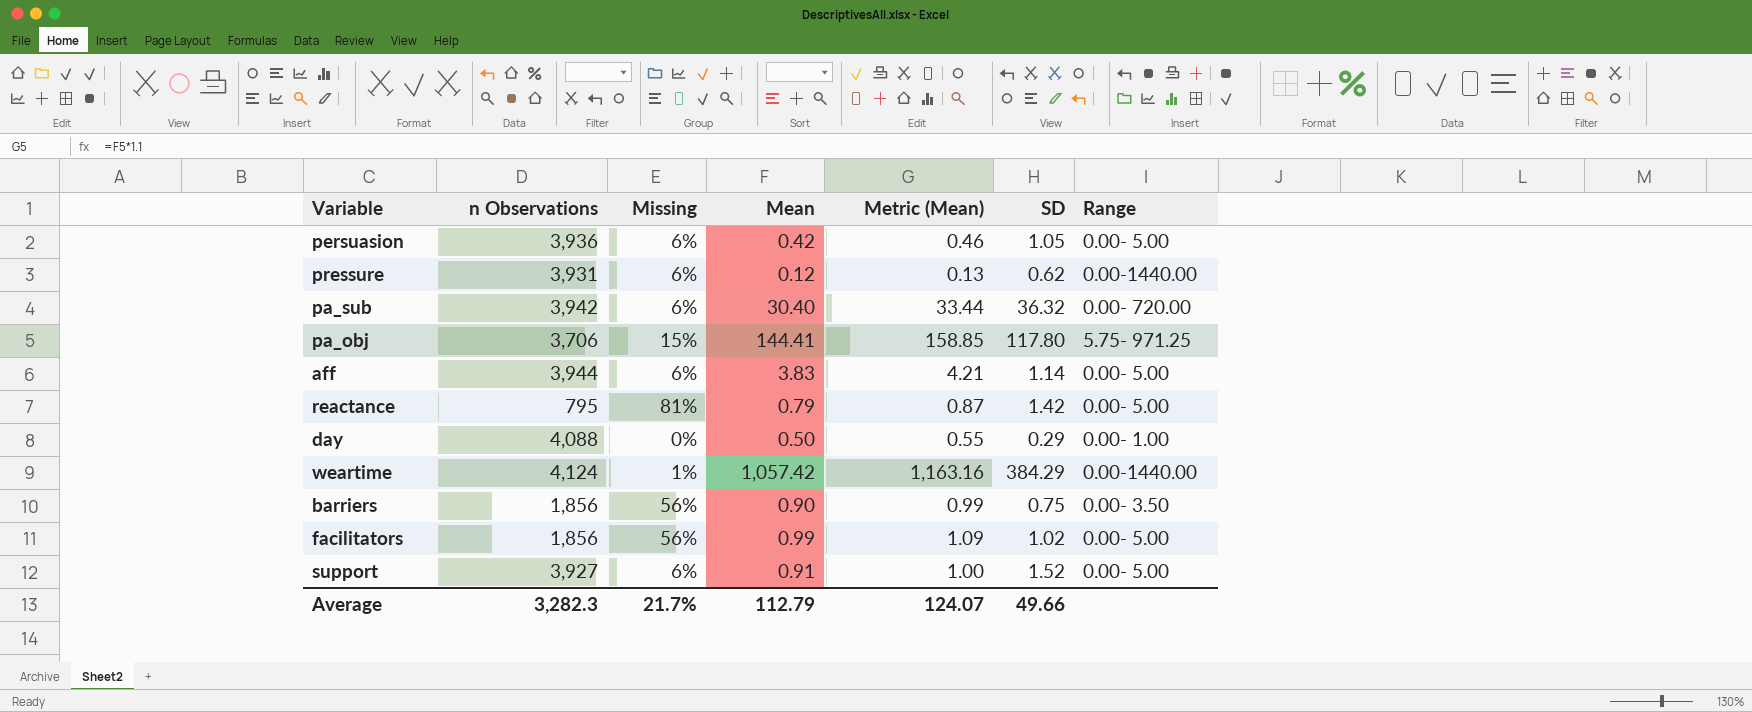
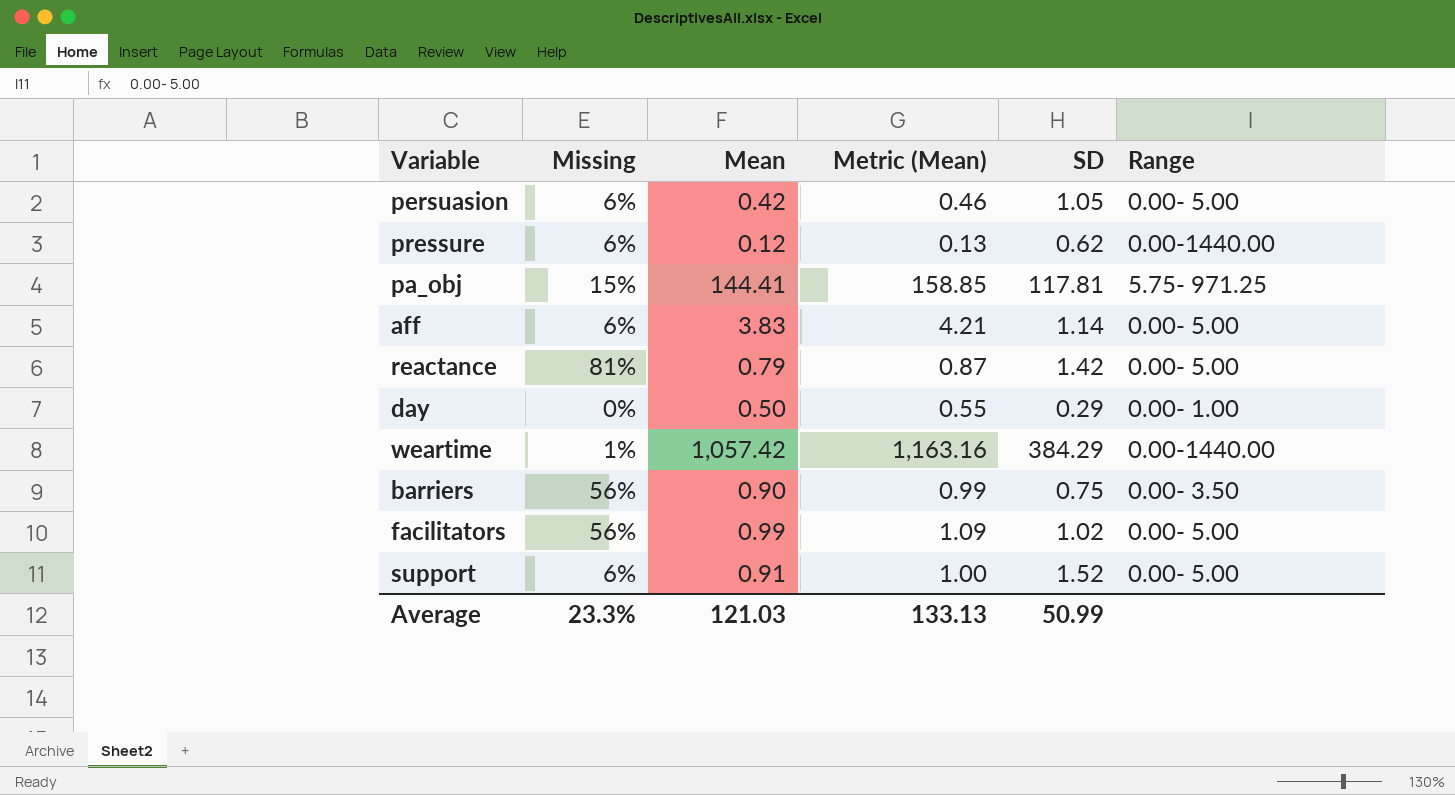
column n Observations | position: 2 -> none
row pa_sub: 3,942 | 6% | 30.40 | 33.44 | 36.32 | 0.00- 720.00 -> none
pa_obj | SD: 117.80 -> 117.81
Average | Missing: 21.7% -> 23.3%
Average | Mean: 112.79 -> 121.03
Average | Metric (Mean): 124.07 -> 133.13
Average | SD: 49.66 -> 50.99

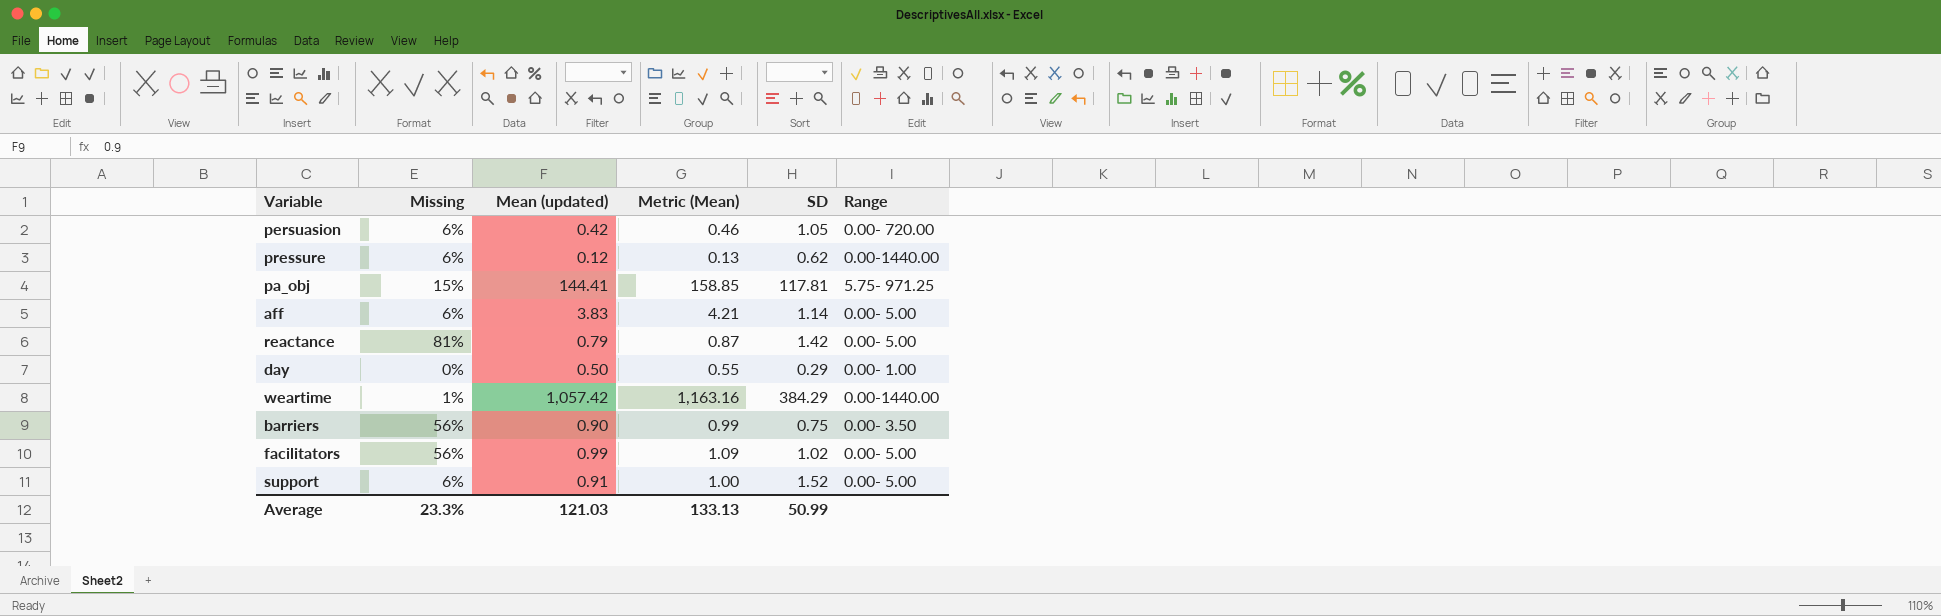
column name: Mean -> Mean (updated)
persuasion | Range: 0.00- 5.00 -> 0.00- 720.00

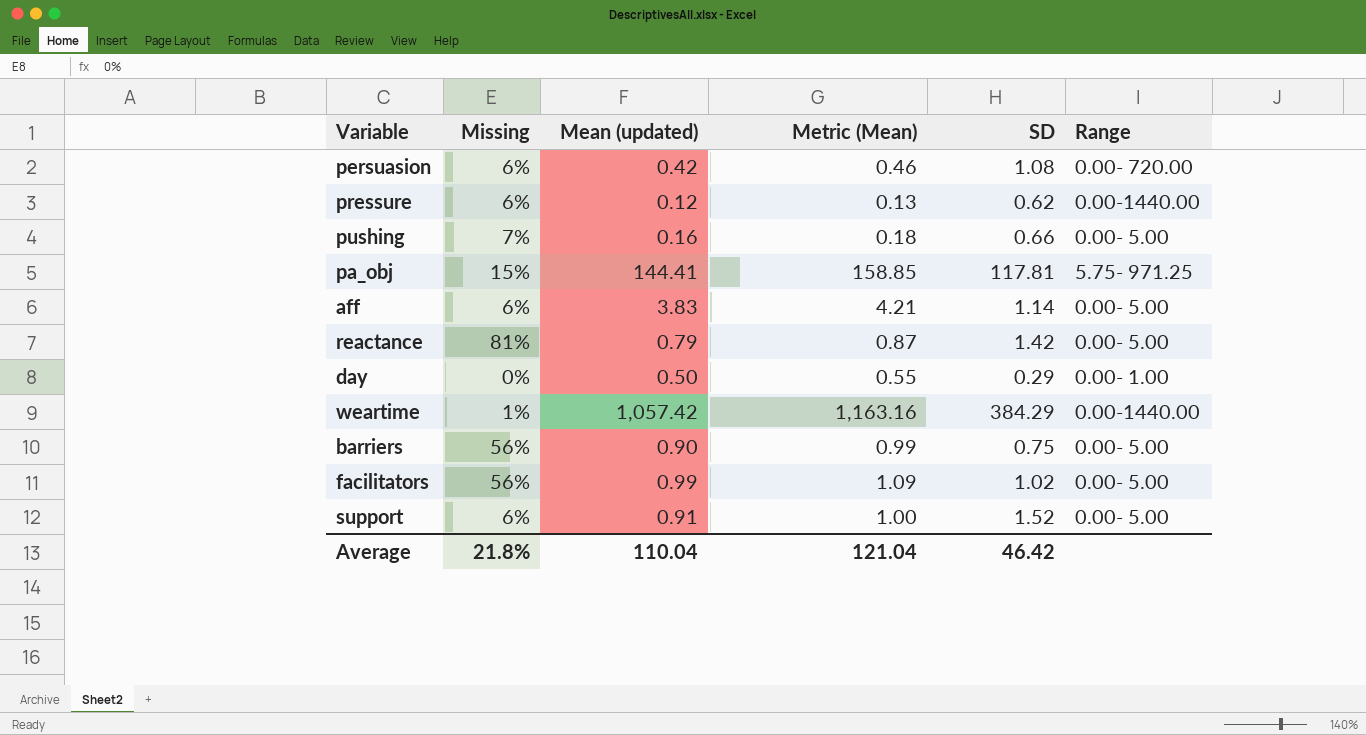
persuasion | SD: 1.05 -> 1.08
row pushing: none -> 7% | 0.16 | 0.18 | 0.66 | 0.00- 5.00
barriers | Range: 0.00- 3.50 -> 0.00- 5.00
Average | Missing: 23.3% -> 21.8%
Average | Mean (updated): 121.03 -> 110.04
Average | Metric (Mean): 133.13 -> 121.04
Average | SD: 50.99 -> 46.42

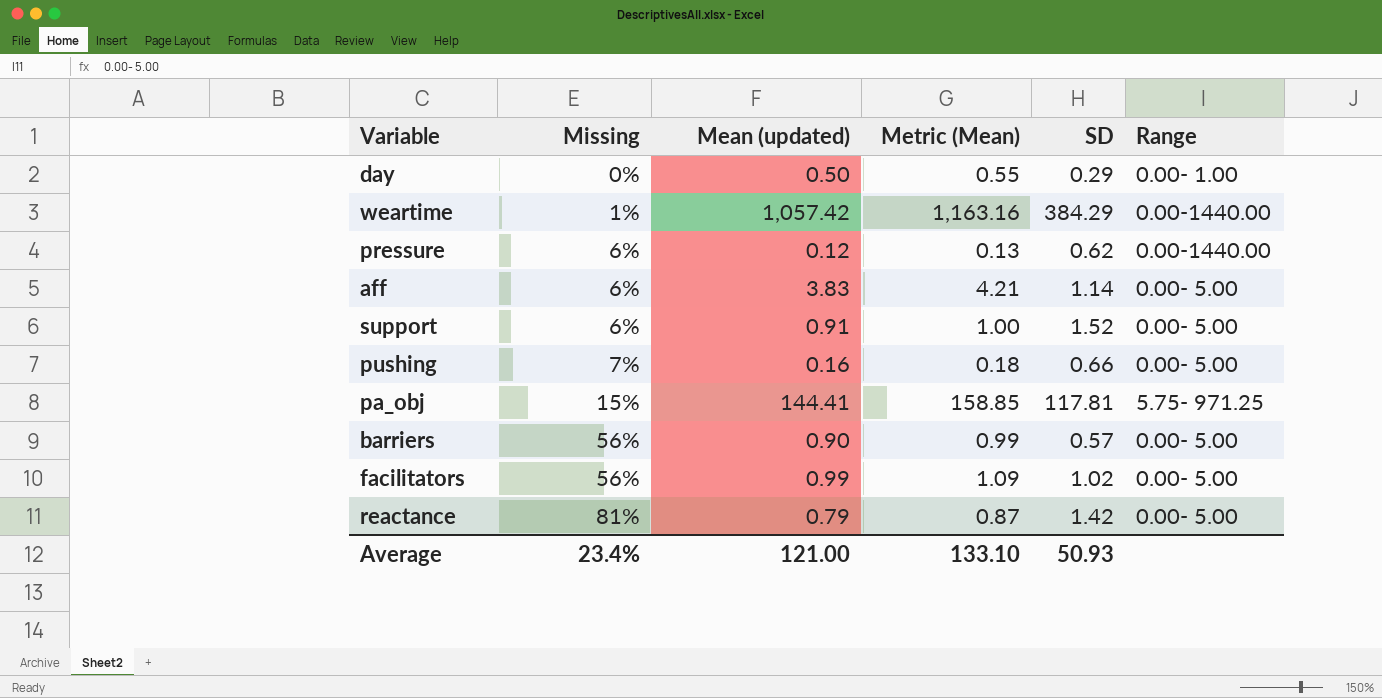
row order: none -> Missing ascending
row persuasion: 6% | 0.42 | 0.46 | 1.08 | 0.00- 720.00 -> none
barriers | SD: 0.75 -> 0.57
Average | Missing: 21.8% -> 23.4%
Average | Mean (updated): 110.04 -> 121.00
Average | Metric (Mean): 121.04 -> 133.10
Average | SD: 46.42 -> 50.93

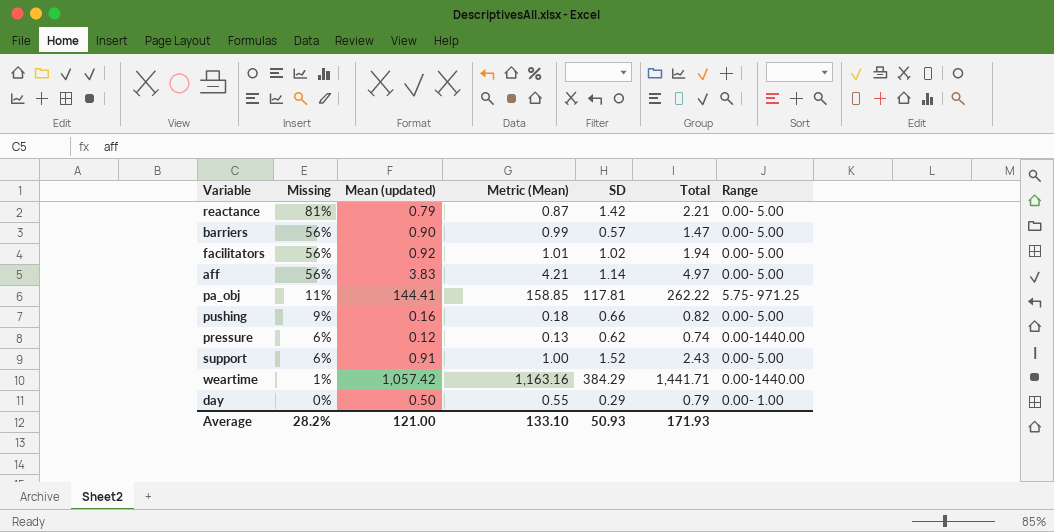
row order: Missing ascending -> Missing descending
column Total | formula: none -> [Mean (updated)] + [SD]
facilitators | Mean (updated): 0.99 -> 0.92
facilitators | Metric (Mean): 1.09 -> 1.01
aff | Missing: 6% -> 56%
pa_obj | Missing: 15% -> 11%
pushing | Missing: 7% -> 9%
Average | Missing: 23.4% -> 28.2%

